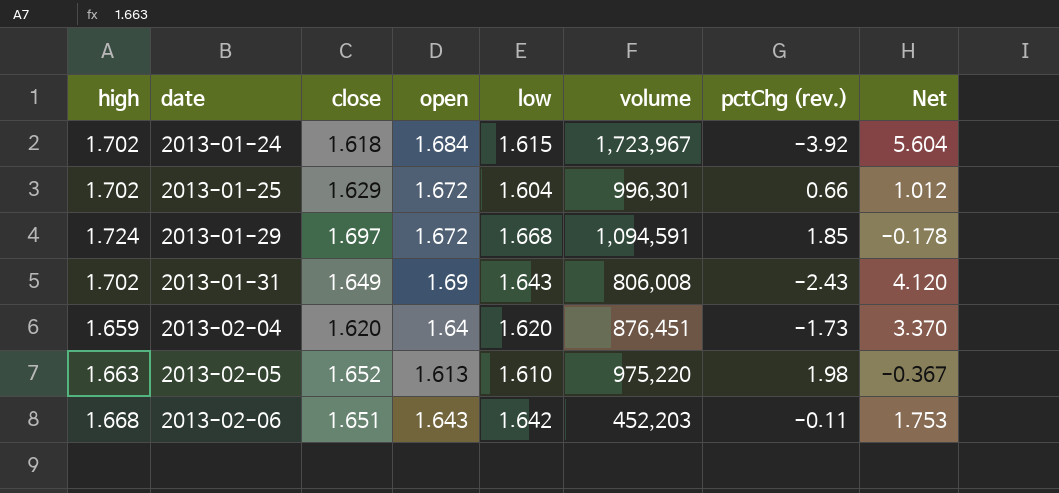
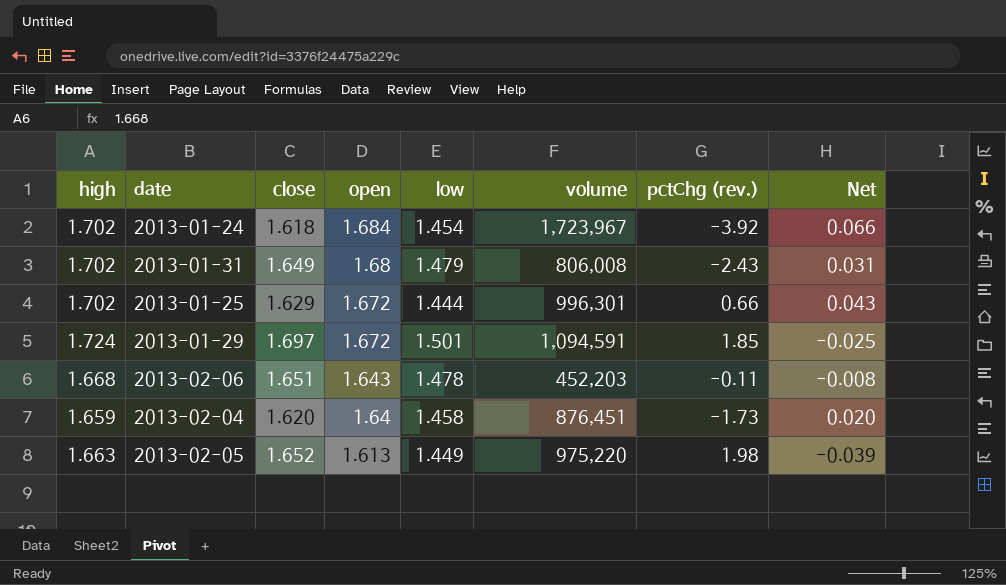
row order: date ascending -> open descending
column Net | formula: [open] - [pctChg (rev.)] -> [open] - [close]
2013-01-24 | low: 1.615 -> 1.454
2013-01-31 | open: 1.69 -> 1.68
2013-01-31 | low: 1.643 -> 1.479
2013-01-25 | low: 1.604 -> 1.444
2013-01-29 | low: 1.668 -> 1.501
2013-02-06 | low: 1.642 -> 1.478
2013-02-04 | low: 1.620 -> 1.458
2013-02-05 | low: 1.610 -> 1.449

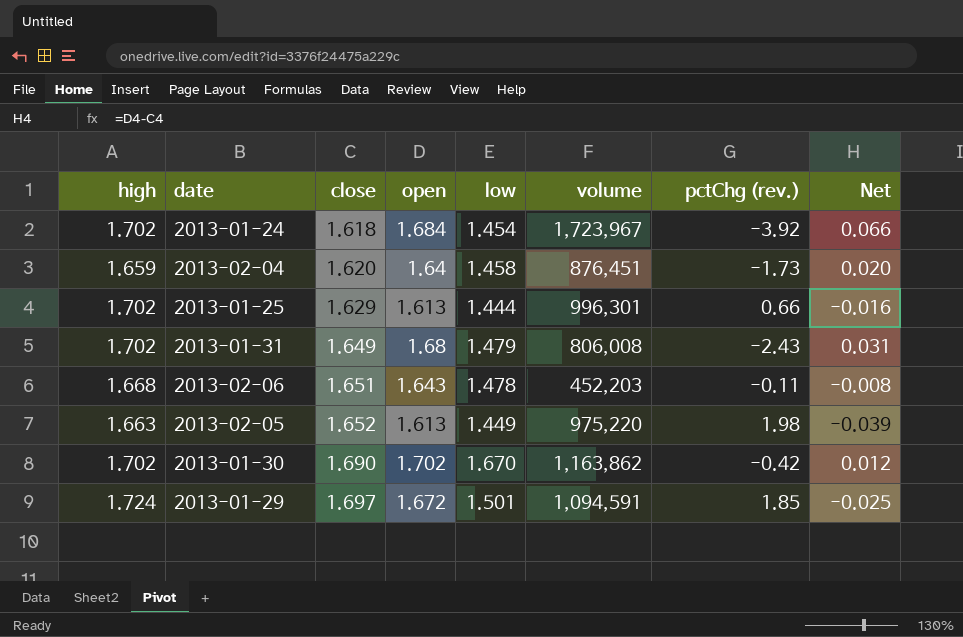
row order: open descending -> close ascending
2013-01-25 | open: 1.672 -> 1.613
2013-01-25 | Net: 0.043 -> -0.016
row 2013-01-30: none -> 1.702 | 1.690 | 1.702 | 1.670 | 1,163,862 | -0.42 | 0.012

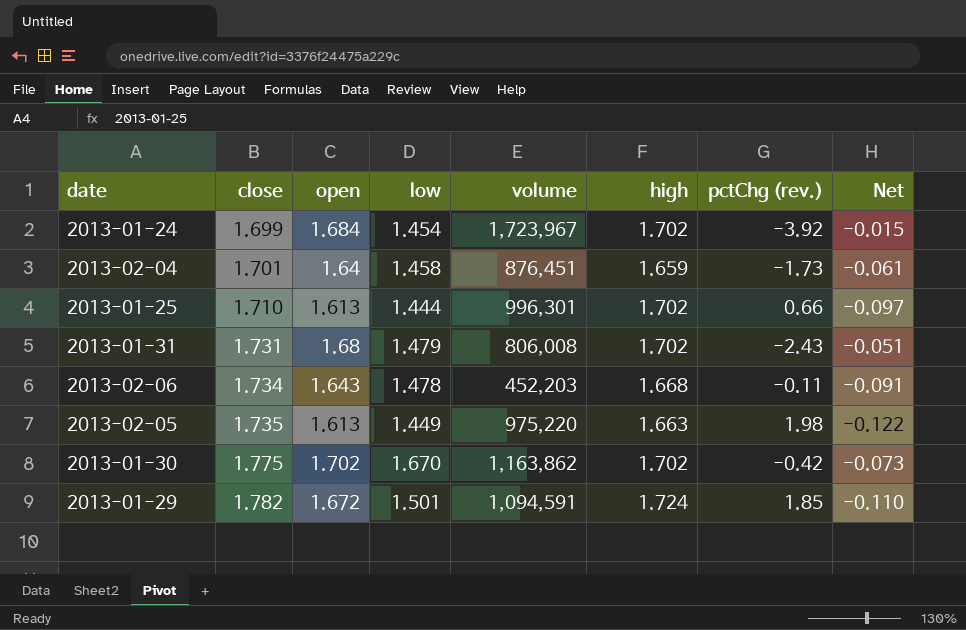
column high | position: 1 -> 6
2013-01-24 | close: 1.618 -> 1.699
2013-01-24 | Net: 0.066 -> -0.015
2013-02-04 | close: 1.620 -> 1.701
2013-02-04 | Net: 0.020 -> -0.061
2013-01-25 | close: 1.629 -> 1.710
2013-01-25 | Net: -0.016 -> -0.097
2013-01-31 | close: 1.649 -> 1.731
2013-01-31 | Net: 0.031 -> -0.051
2013-02-06 | close: 1.651 -> 1.734
2013-02-06 | Net: -0.008 -> -0.091
2013-02-05 | close: 1.652 -> 1.735
2013-02-05 | Net: -0.039 -> -0.122
2013-01-30 | close: 1.690 -> 1.775
2013-01-30 | Net: 0.012 -> -0.073
2013-01-29 | close: 1.697 -> 1.782
2013-01-29 | Net: -0.025 -> -0.110

